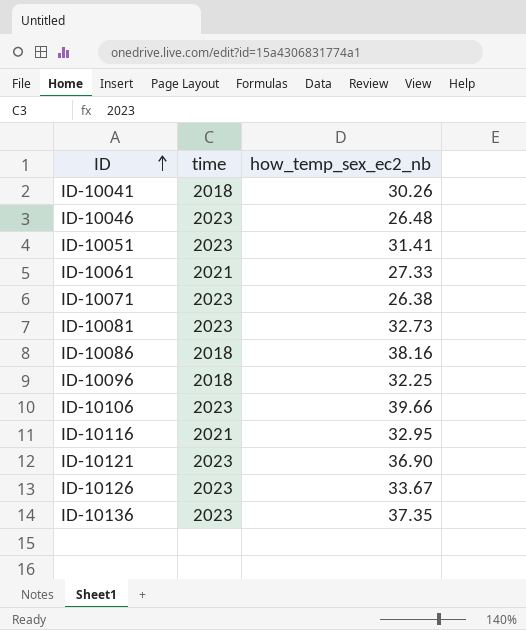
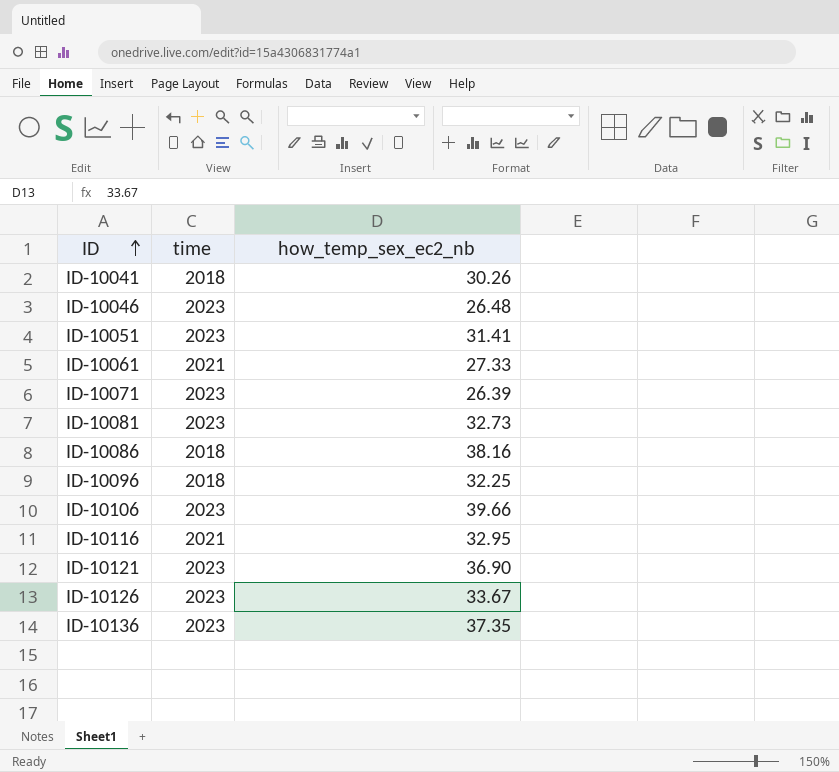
ID-10071 | how_temp_sex_ec2_nb: 26.38 -> 26.39

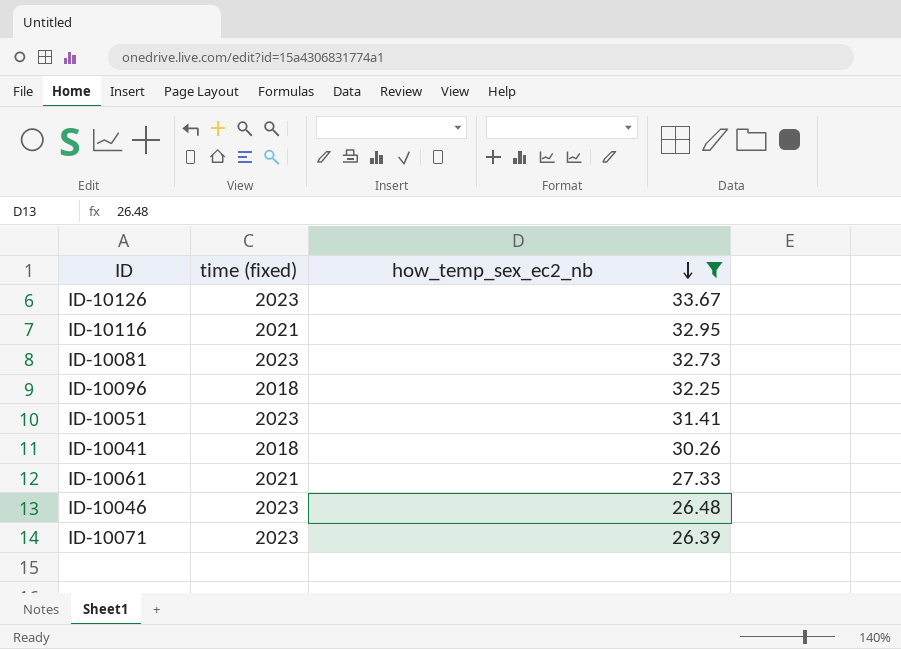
filter: none -> how_temp_sex_ec2_nb <= 33.67
row order: ID ascending -> how_temp_sex_ec2_nb descending
column name: time -> time (fixed)

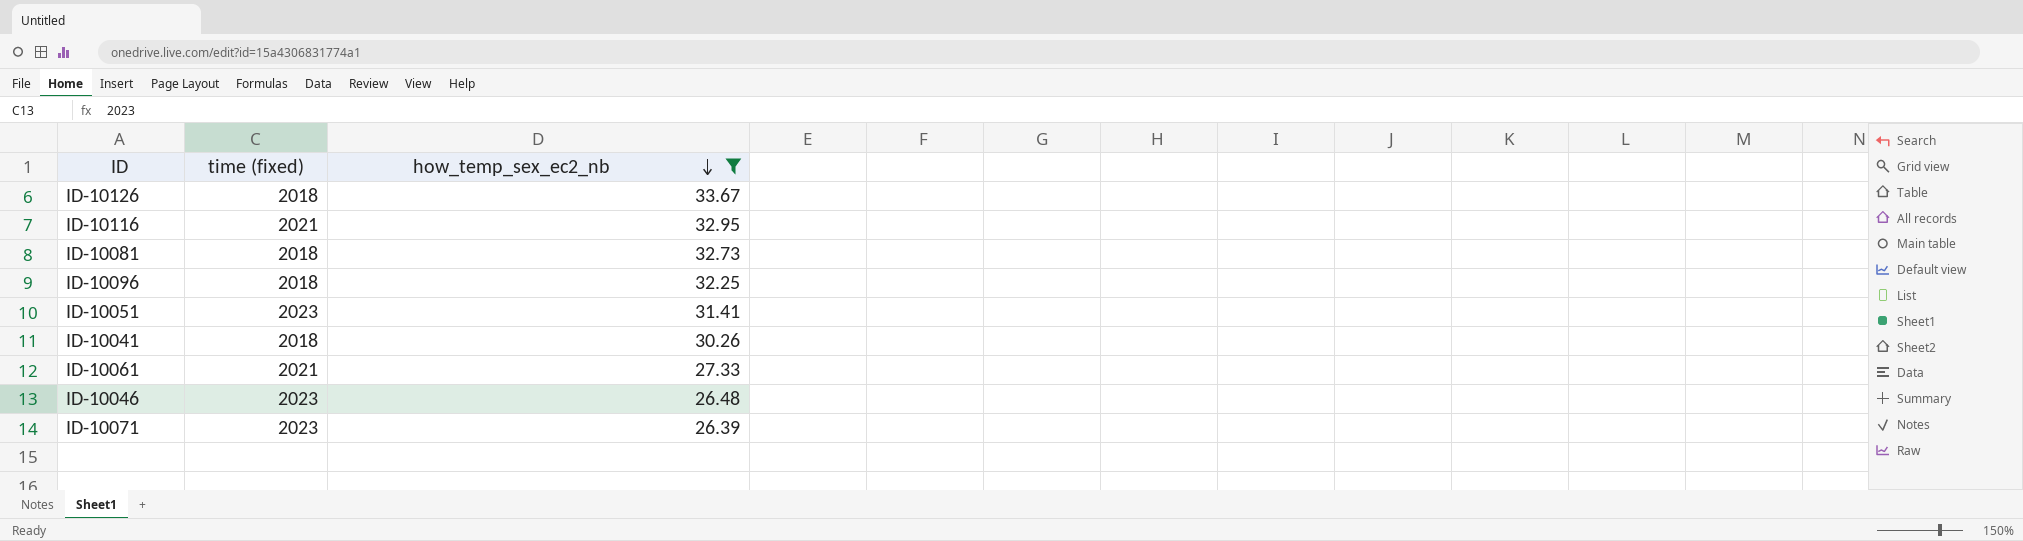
ID-10126 | time (fixed): 2023 -> 2018
ID-10081 | time (fixed): 2023 -> 2018

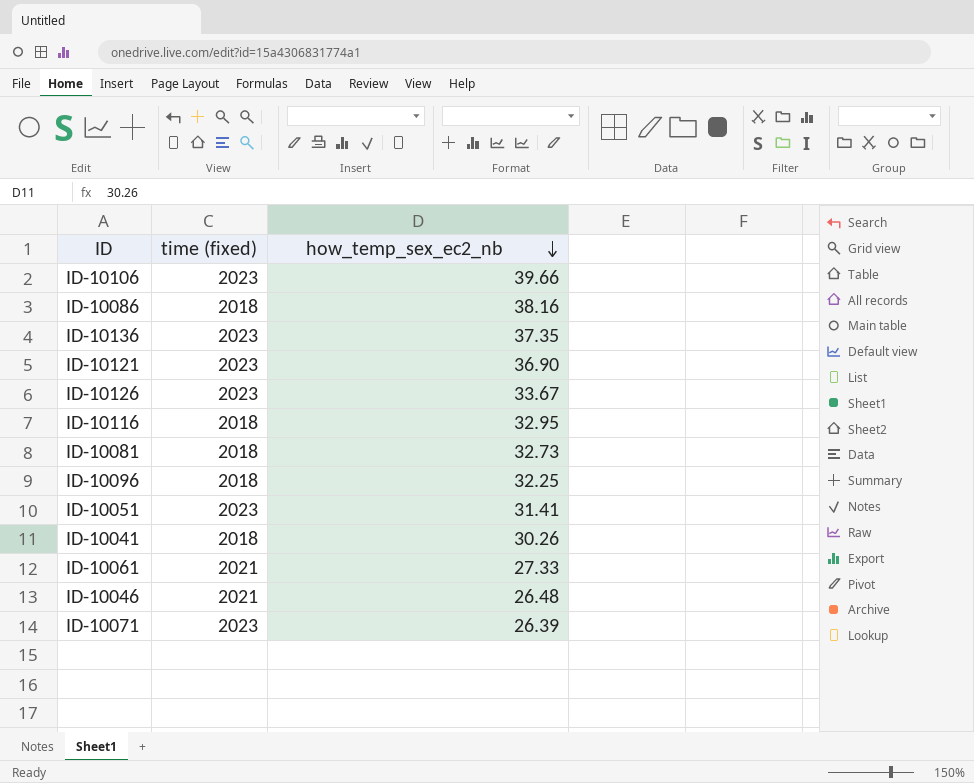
filter: how_temp_sex_ec2_nb <= 33.67 -> none
ID-10126 | time (fixed): 2018 -> 2023
ID-10116 | time (fixed): 2021 -> 2018
ID-10046 | time (fixed): 2023 -> 2021

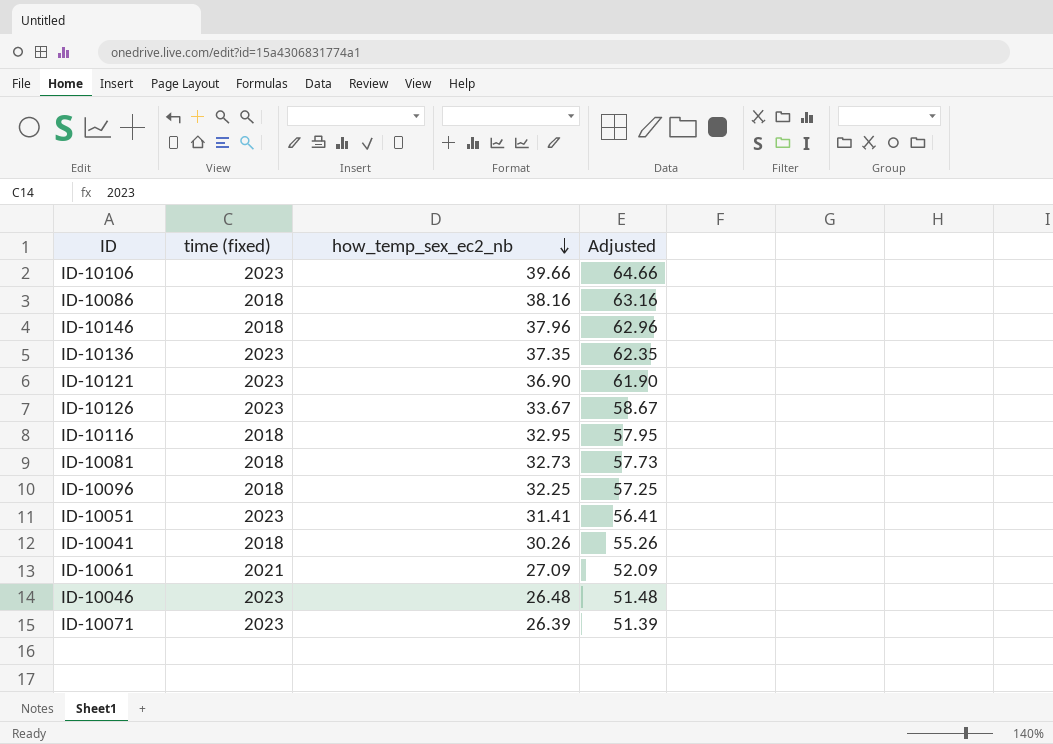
column Adjusted | formula: none -> [how_temp_sex_ec2_nb] + 25
row ID-10146: none -> 2018 | 37.96 | 62.96
ID-10061 | how_temp_sex_ec2_nb: 27.33 -> 27.09
ID-10046 | time (fixed): 2021 -> 2023

